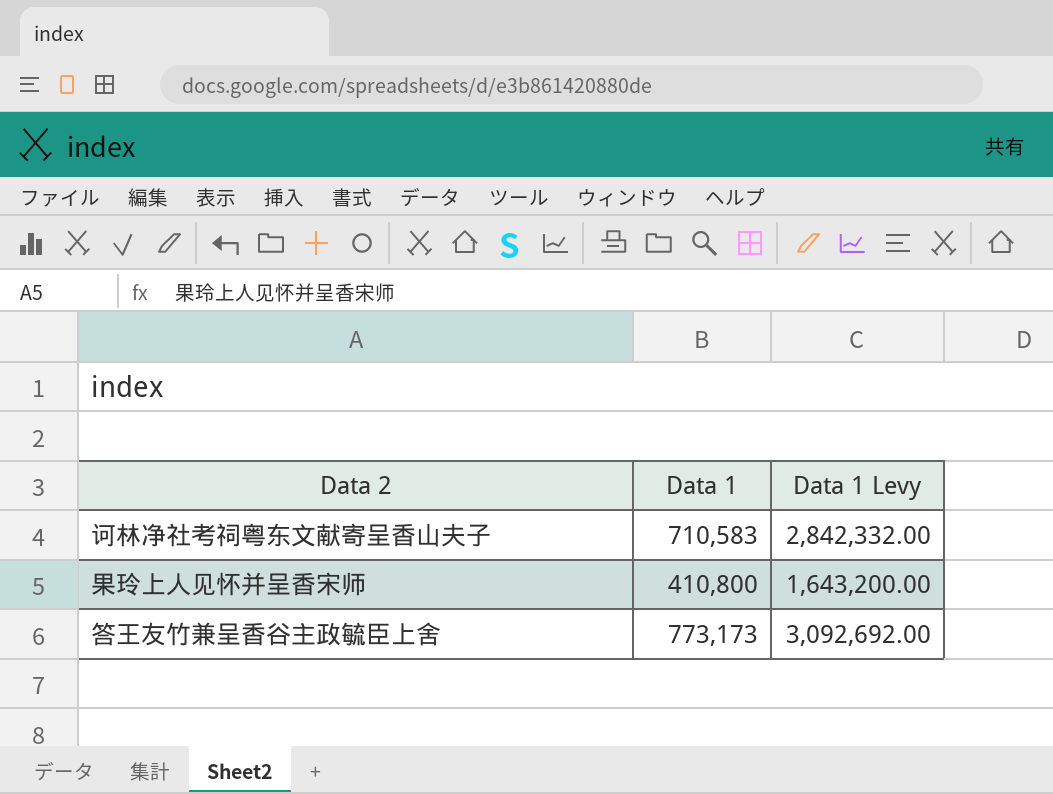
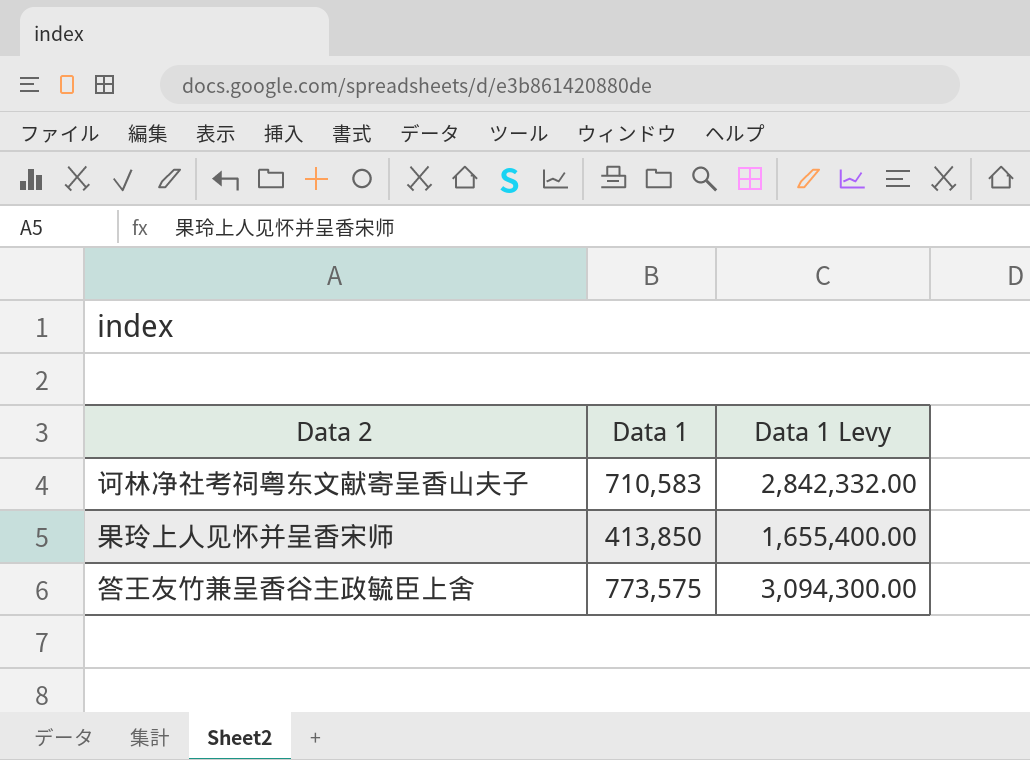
果玲上人见怀并呈香宋师 | Data 1: 410,800 -> 413,850
果玲上人见怀并呈香宋师 | Data 1 Levy: 1,643,200.00 -> 1,655,400.00
答王友竹兼呈香谷主政毓臣上舍 | Data 1: 773,173 -> 773,575
答王友竹兼呈香谷主政毓臣上舍 | Data 1 Levy: 3,092,692.00 -> 3,094,300.00

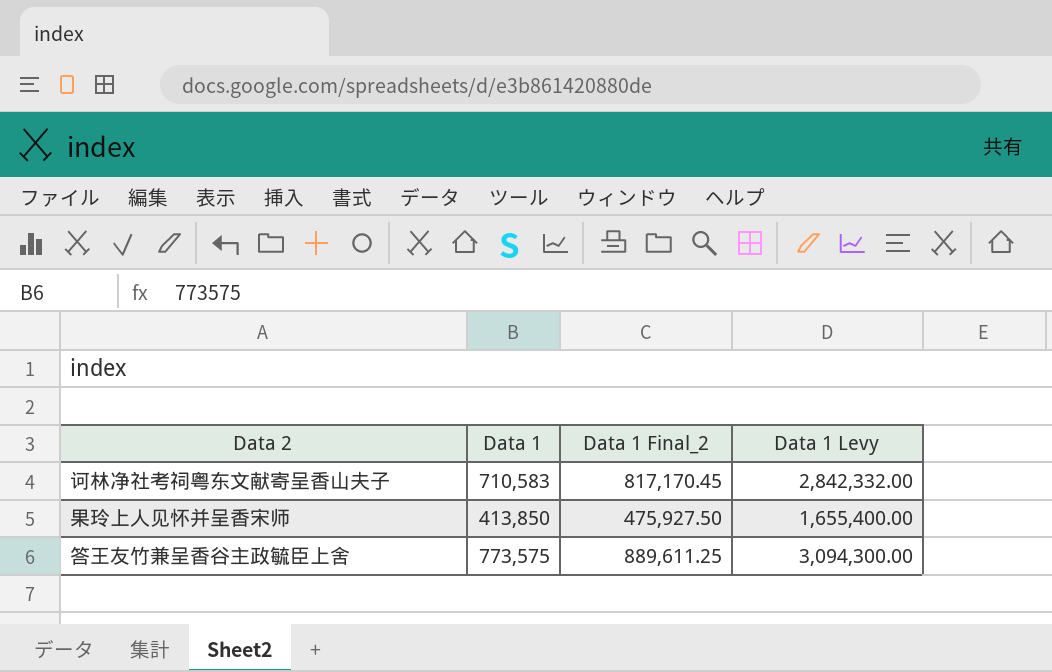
column Data 1 Final_2 | formula: none -> [Data 1] * 1.15

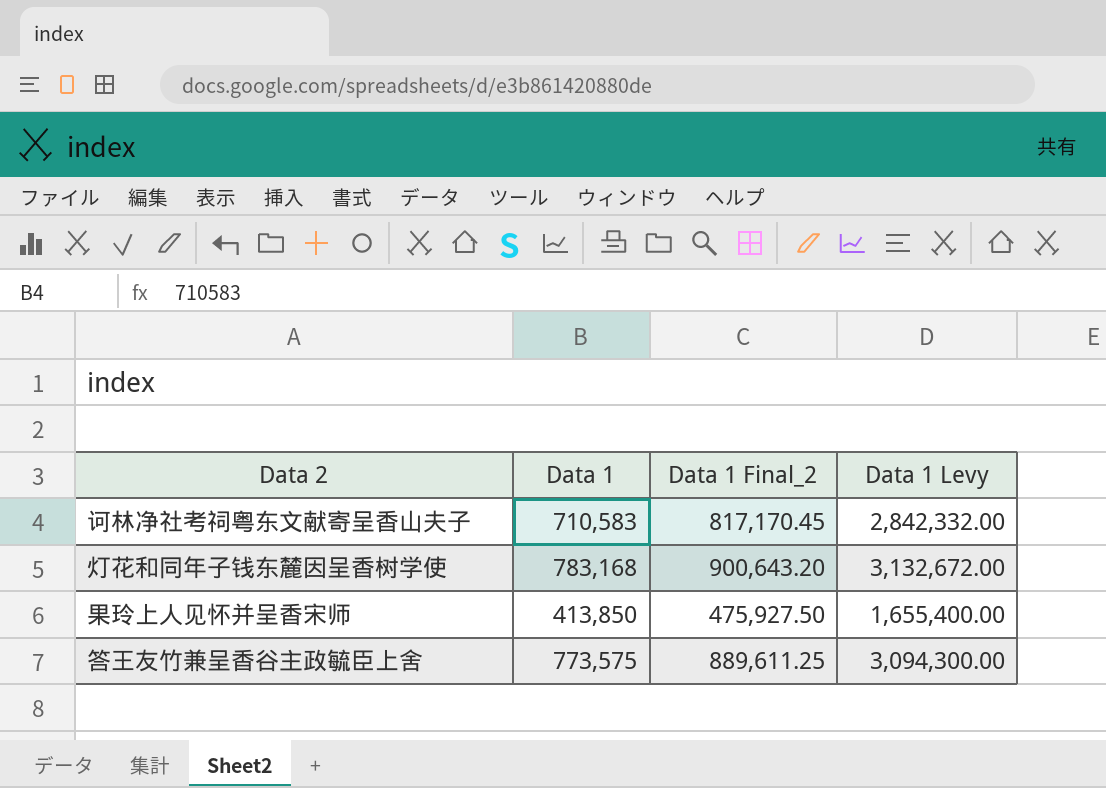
row 灯花和同年子钱东麓因呈香树学使: none -> 783,168 | 900,643.20 | 3,132,672.00

